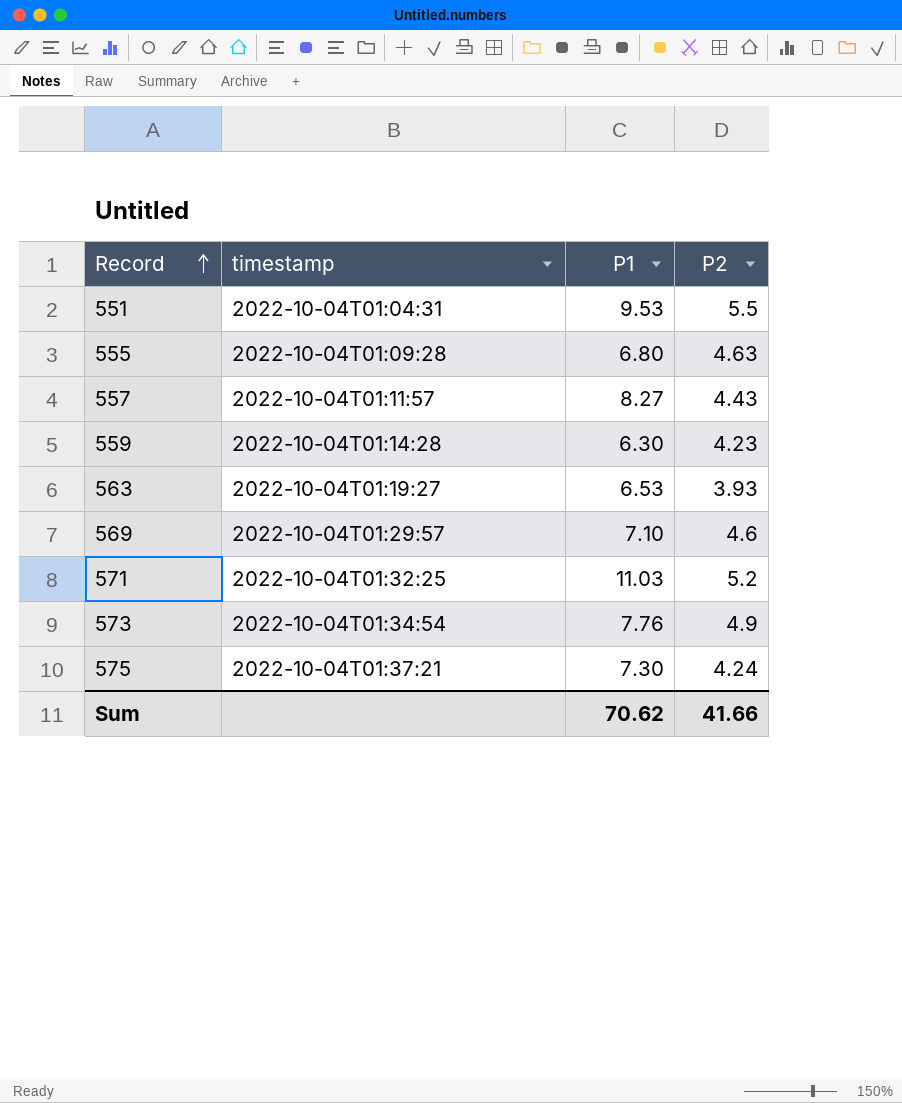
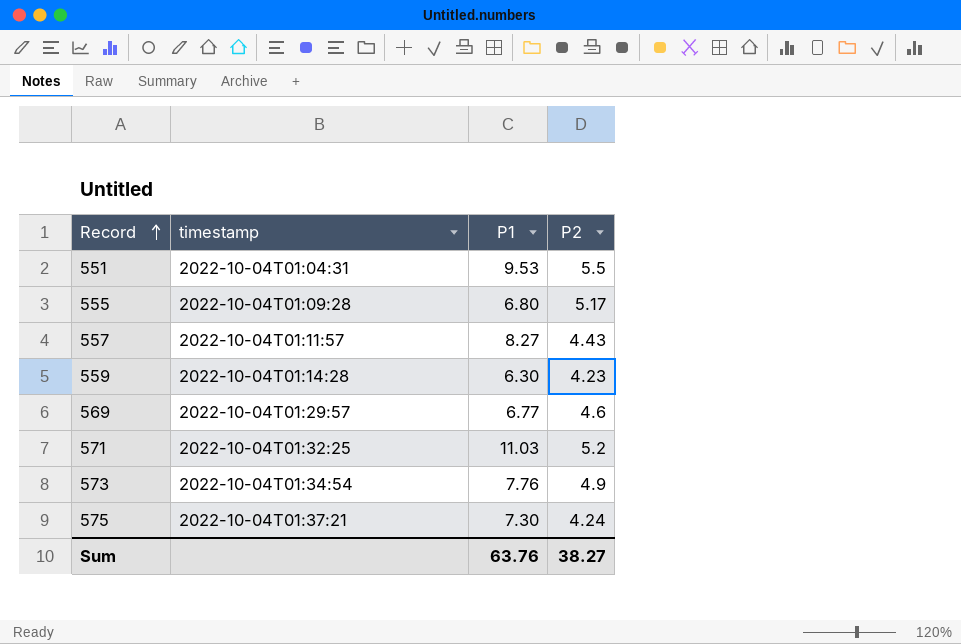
row 563: 2022-10-04T01:19:27 | 6.53 | 3.93 -> none
555 | P2: 4.63 -> 5.17
569 | P1: 7.10 -> 6.77
Sum | P1: 70.62 -> 63.76
Sum | P2: 41.66 -> 38.27

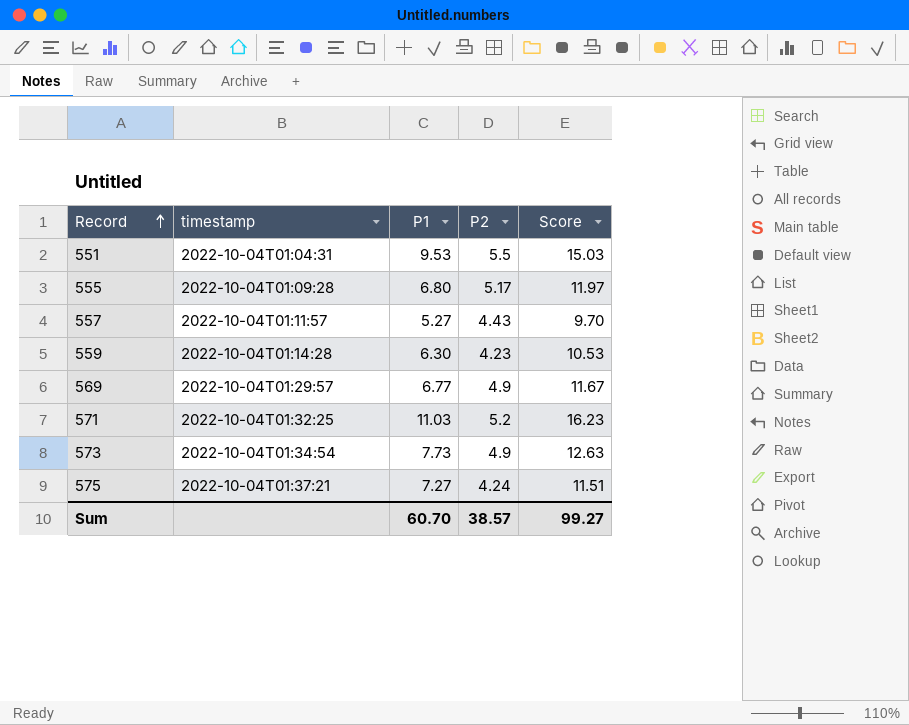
column Score | formula: none -> [P1] + [P2]
557 | P1: 8.27 -> 5.27
569 | P2: 4.6 -> 4.9
573 | P1: 7.76 -> 7.73
575 | P1: 7.30 -> 7.27
Sum | P1: 63.76 -> 60.70
Sum | P2: 38.27 -> 38.57

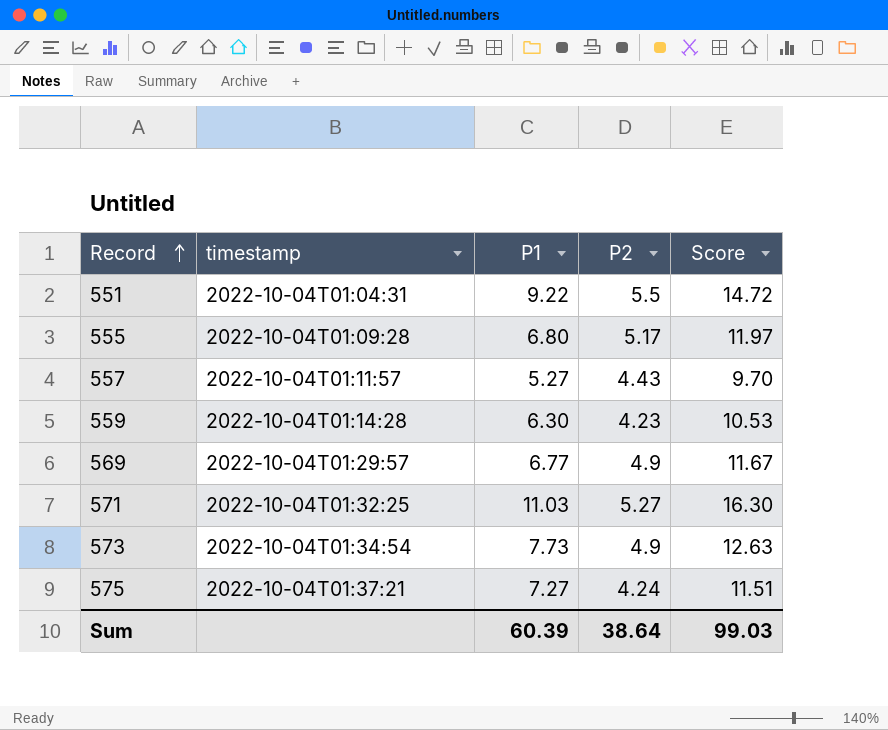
551 | P1: 9.53 -> 9.22
551 | Score: 15.03 -> 14.72
571 | P2: 5.2 -> 5.27
571 | Score: 16.23 -> 16.30
Sum | P1: 60.70 -> 60.39
Sum | P2: 38.57 -> 38.64
Sum | Score: 99.27 -> 99.03

